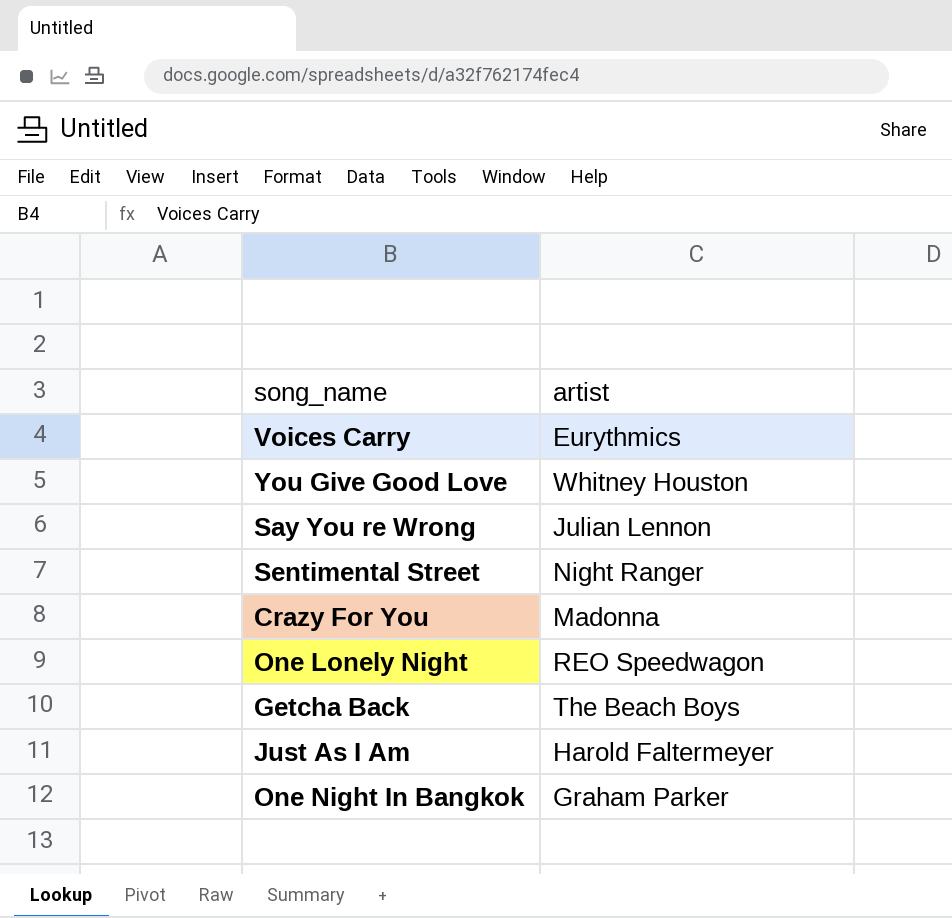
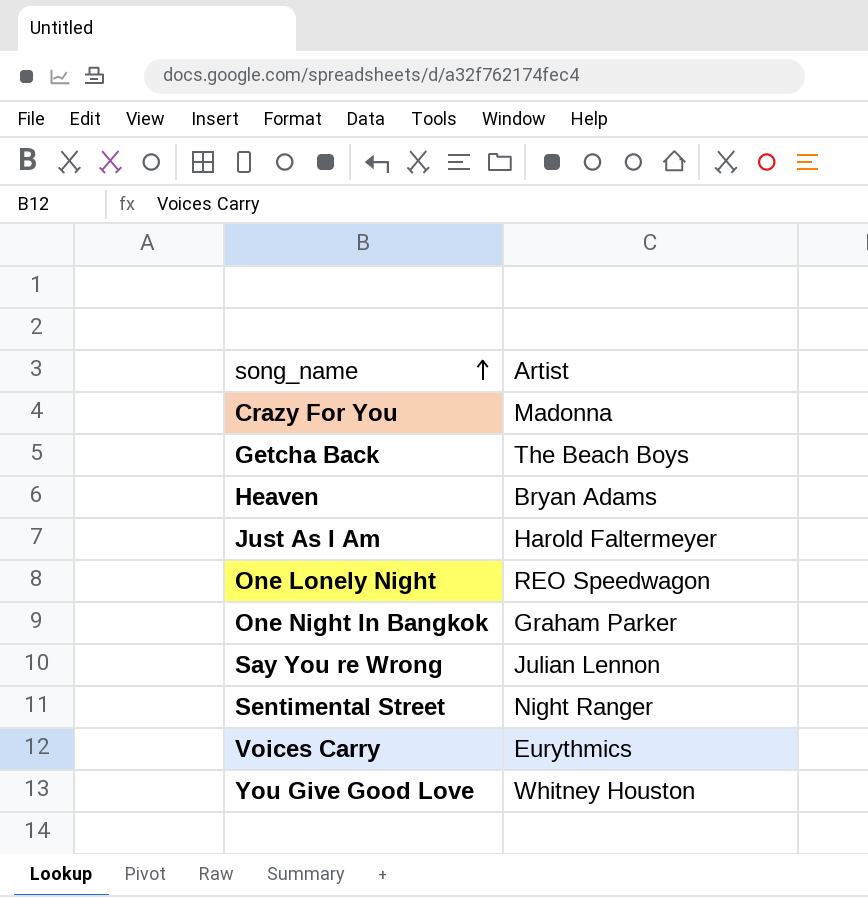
row order: none -> song_name ascending
column name: artist -> Artist
row Heaven: none -> Bryan Adams

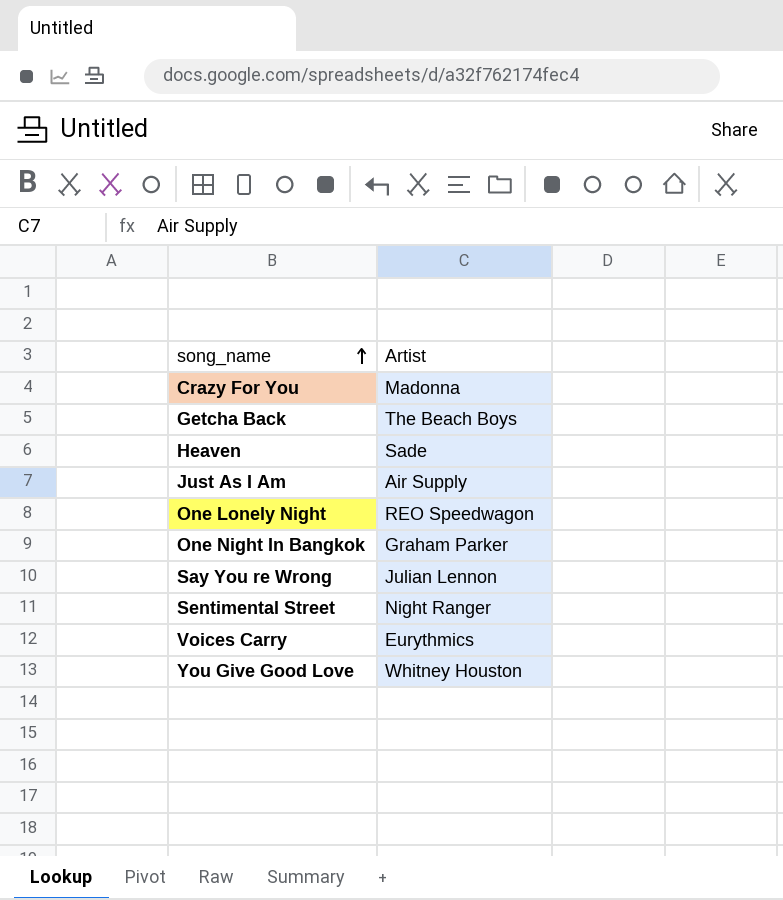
Heaven | Artist: Bryan Adams -> Sade
Just As I Am | Artist: Harold Faltermeyer -> Air Supply

